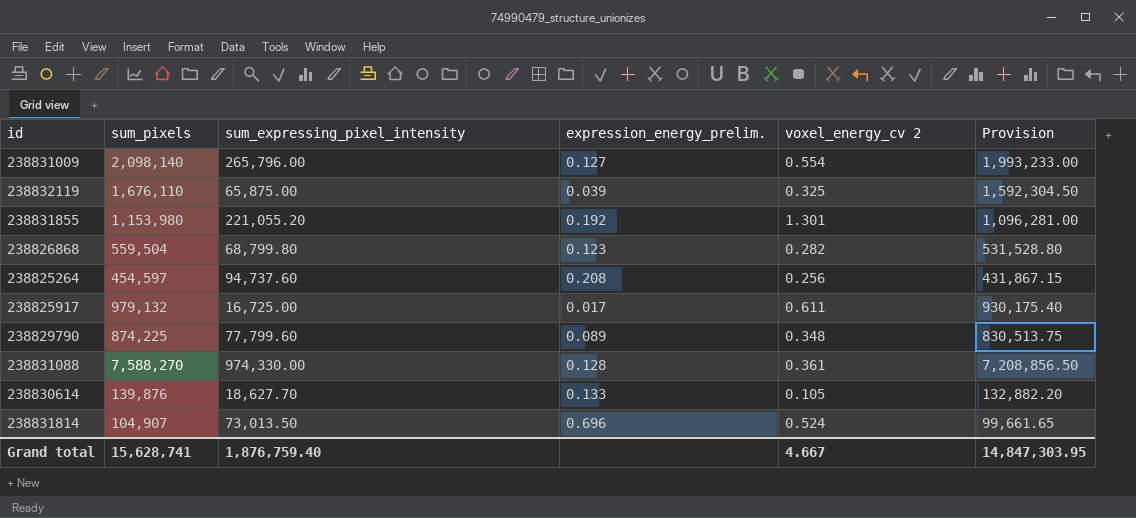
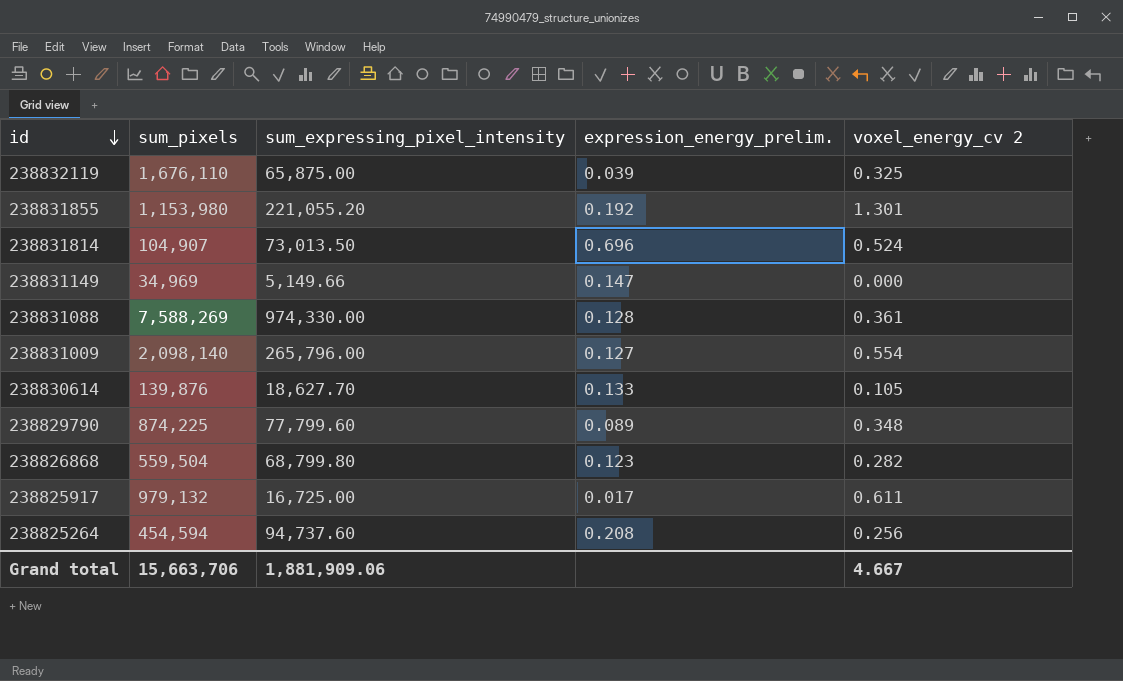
row order: none -> id descending
column Provision | formula: [sum_pixels] * 0.95 -> none
row 238831149: none -> 34,969 | 5,149.66 | 0.147 | 0.000
238831088 | sum_pixels: 7,588,270 -> 7,588,269
238825264 | sum_pixels: 454,597 -> 454,594
Grand total | sum_pixels: 15,628,741 -> 15,663,706
Grand total | sum_expressing_pixel_intensity: 1,876,759.40 -> 1,881,909.06

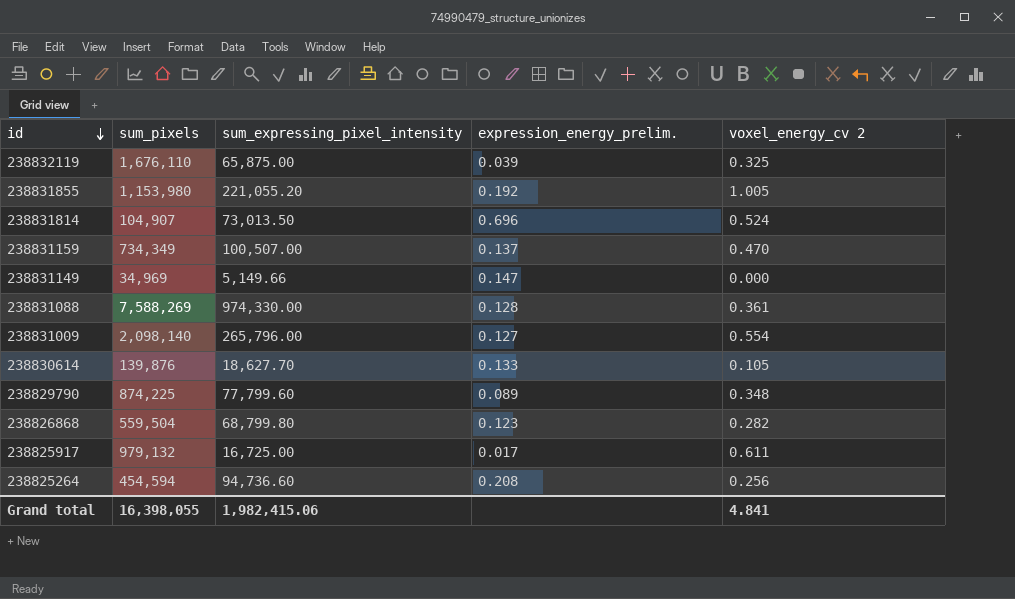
238831855 | voxel_energy_cv 2: 1.301 -> 1.005
row 238831159: none -> 734,349 | 100,507.00 | 0.137 | 0.470
238825264 | sum_expressing_pixel_intensity: 94,737.60 -> 94,736.60
Grand total | sum_pixels: 15,663,706 -> 16,398,055
Grand total | sum_expressing_pixel_intensity: 1,881,909.06 -> 1,982,415.06
Grand total | voxel_energy_cv 2: 4.667 -> 4.841

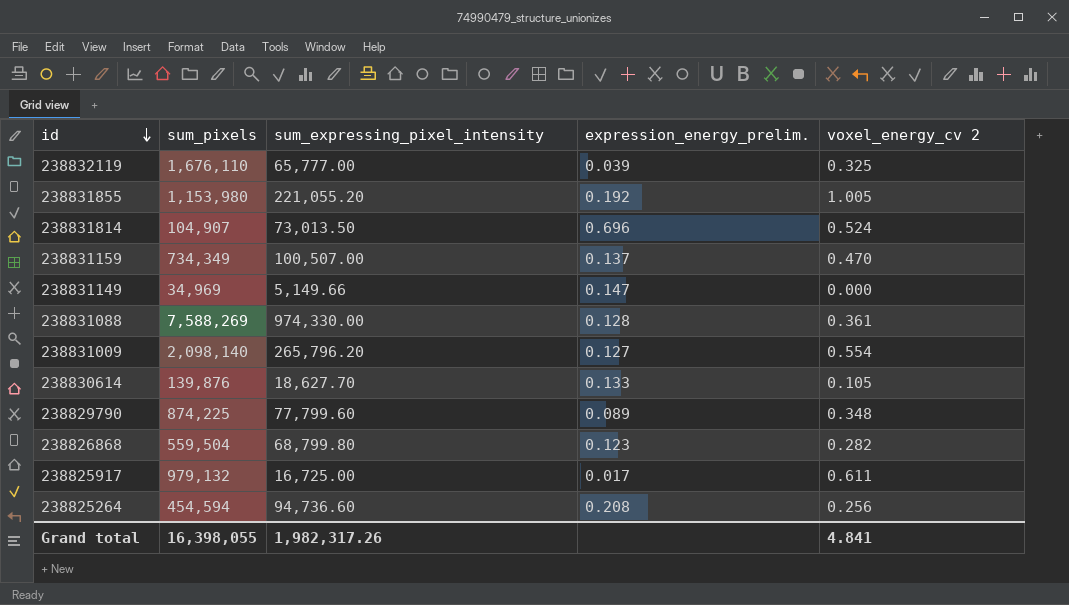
238832119 | sum_expressing_pixel_intensity: 65,875.00 -> 65,777.00
238831009 | sum_expressing_pixel_intensity: 265,796.00 -> 265,796.20
Grand total | sum_expressing_pixel_intensity: 1,982,415.06 -> 1,982,317.26

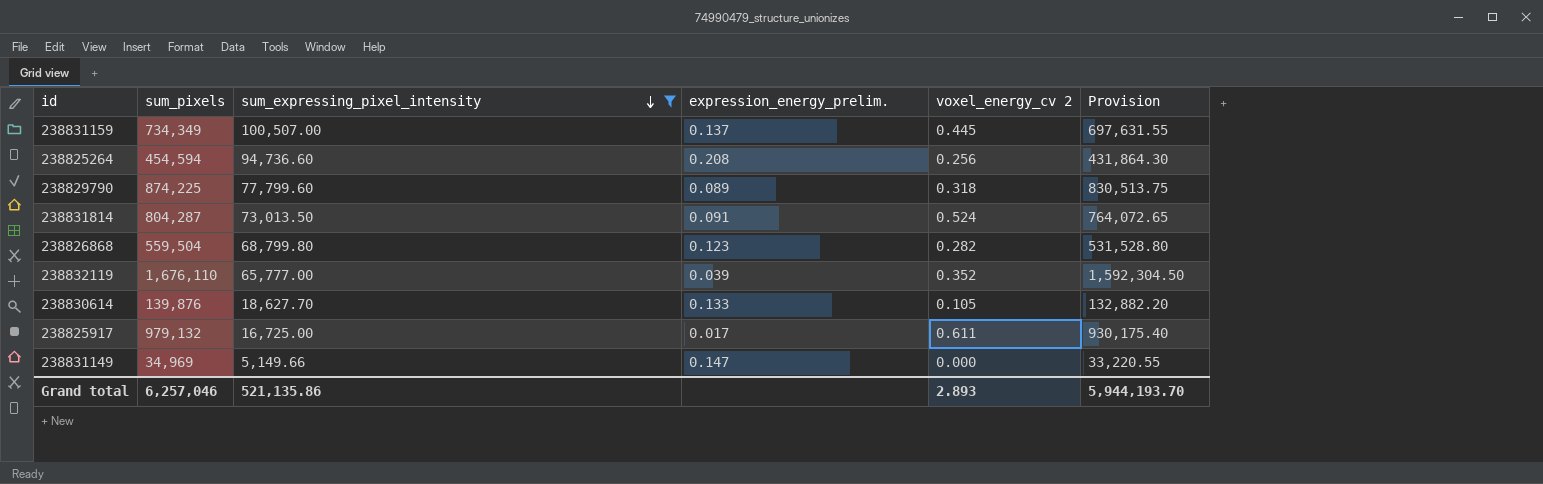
filter: none -> sum_expressing_pixel_intensity <= 100,507.00
row order: id descending -> sum_expressing_pixel_intensity descending
column Provision | formula: none -> [sum_pixels] * 0.95
238831159 | voxel_energy_cv 2: 0.470 -> 0.445
238829790 | voxel_energy_cv 2: 0.348 -> 0.318
238831814 | sum_pixels: 104,907 -> 804,287
238831814 | expression_energy_prelim.: 0.696 -> 0.091
238832119 | voxel_energy_cv 2: 0.325 -> 0.352
Grand total | sum_pixels: 16,398,055 -> 6,257,046
Grand total | sum_expressing_pixel_intensity: 1,982,317.26 -> 521,135.86
Grand total | voxel_energy_cv 2: 4.841 -> 2.893

